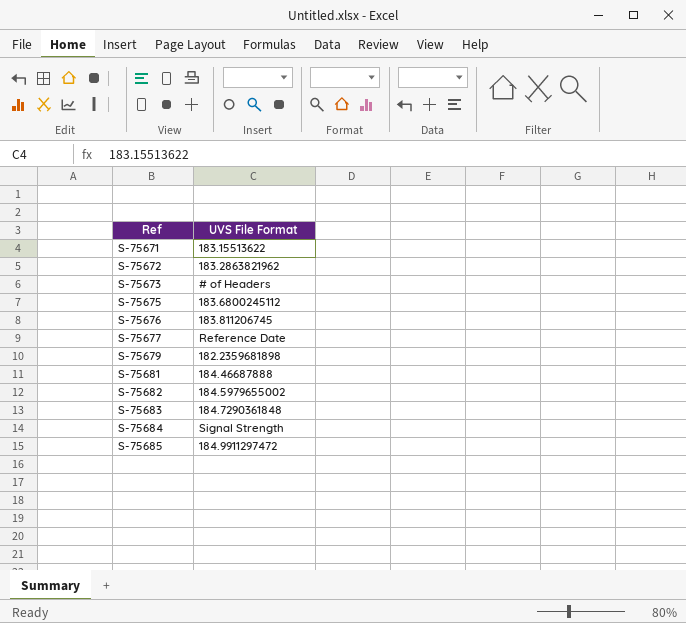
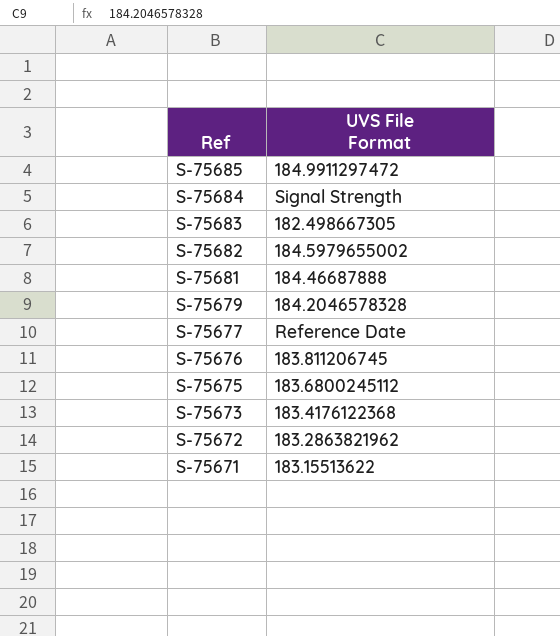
row order: Ref ascending -> Ref descending
S-75683 | UVS File Format: 184.7290361848 -> 182.498667305
S-75679 | UVS File Format: 182.2359681898 -> 184.2046578328
S-75673 | UVS File Format: # of Headers -> 183.4176122368

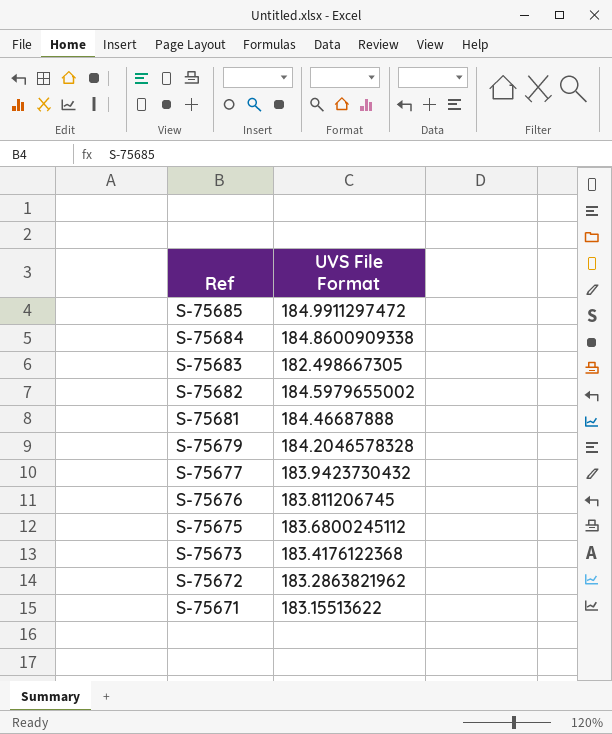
S-75684 | UVS File Format: Signal Strength -> 184.8600909338
S-75677 | UVS File Format: Reference Date -> 183.9423730432

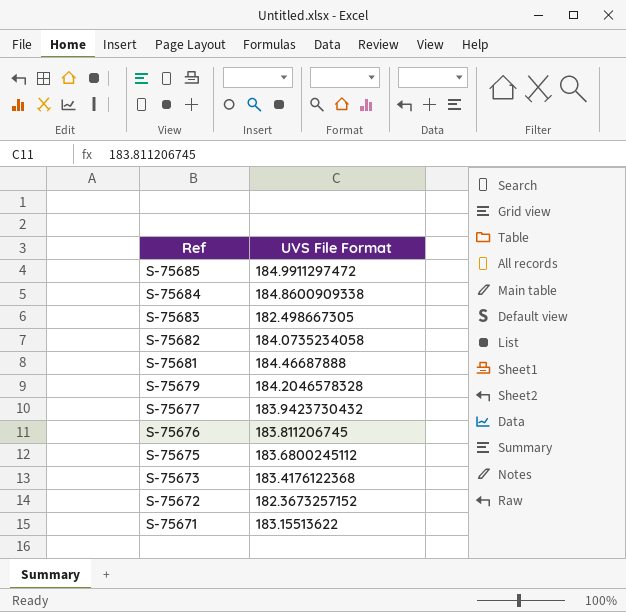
S-75682 | UVS File Format: 184.5979655002 -> 184.0735234058
S-75672 | UVS File Format: 183.2863821962 -> 182.3673257152

